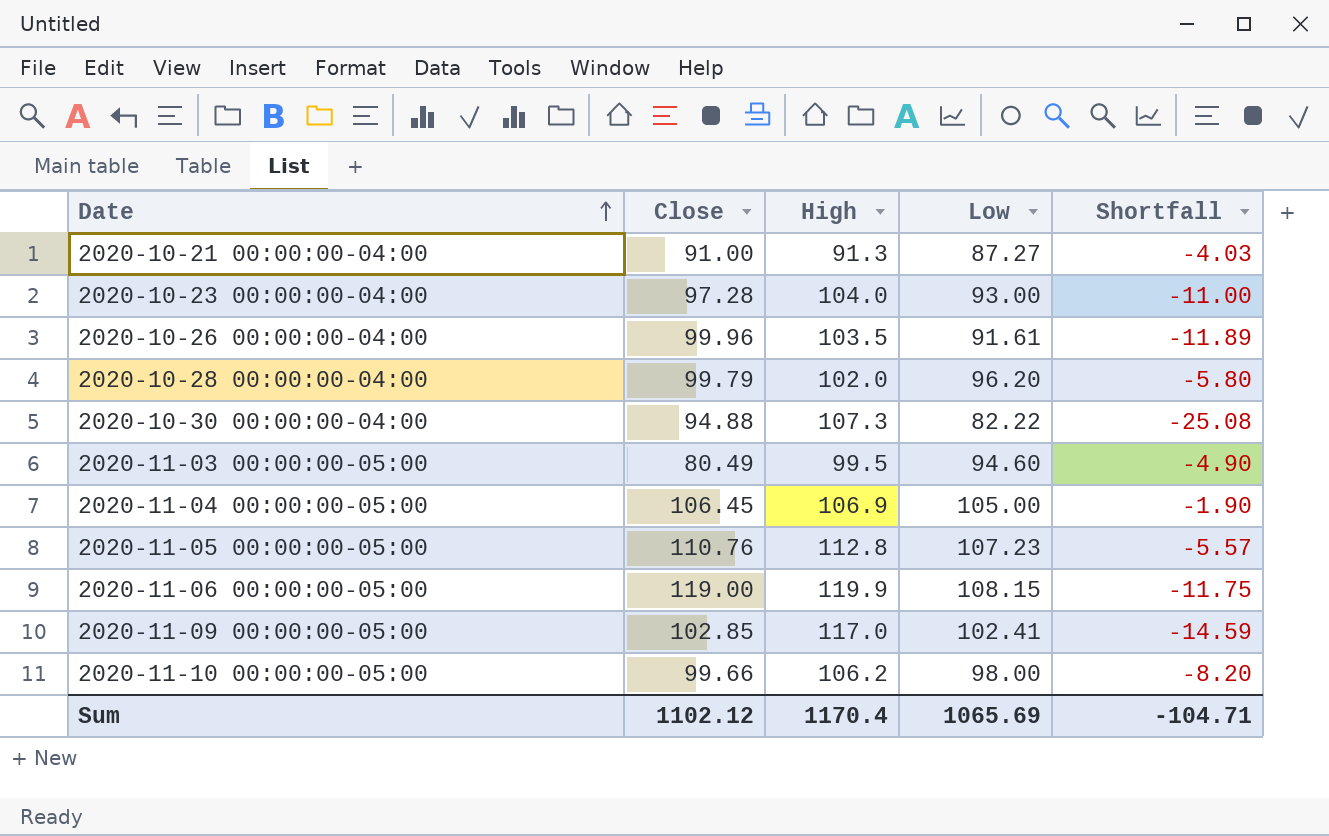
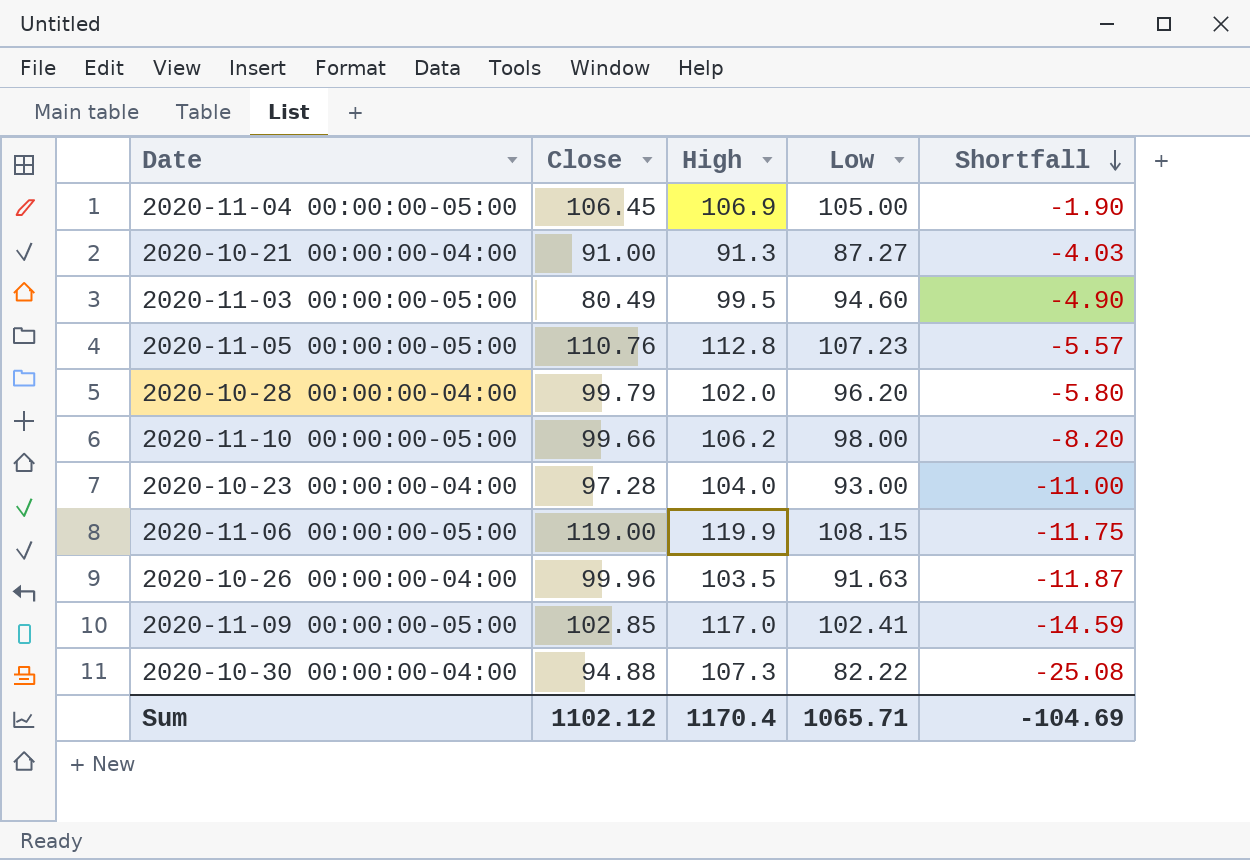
row order: Date ascending -> Shortfall descending
2020-10-26 00:00:00-04:00 | Low: 91.61 -> 91.63
2020-10-26 00:00:00-04:00 | Shortfall: -11.89 -> -11.87
Sum | Low: 1065.69 -> 1065.71
Sum | Shortfall: -104.71 -> -104.69

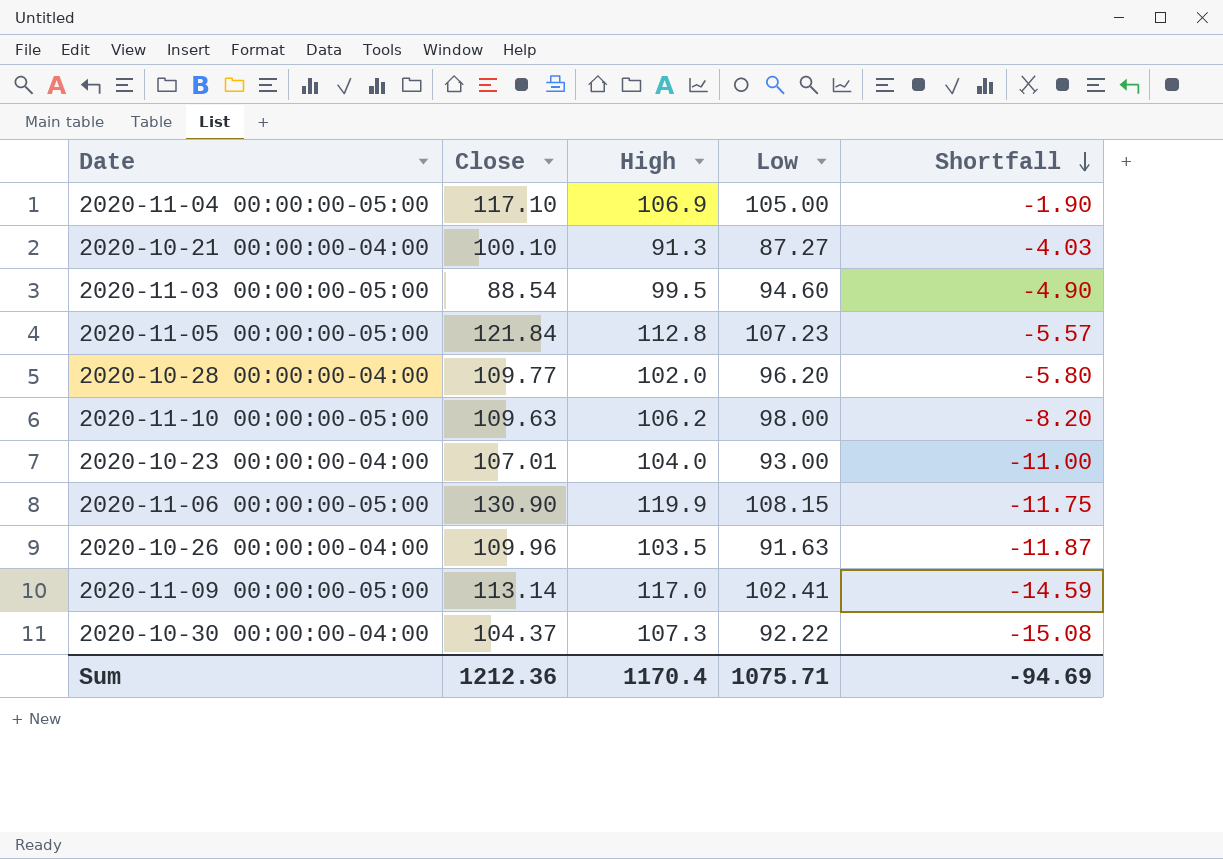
2020-11-04 00:00:00-05:00 | Close: 106.45 -> 117.10
2020-10-21 00:00:00-04:00 | Close: 91.00 -> 100.10
2020-11-03 00:00:00-05:00 | Close: 80.49 -> 88.54
2020-11-05 00:00:00-05:00 | Close: 110.76 -> 121.84
2020-10-28 00:00:00-04:00 | Close: 99.79 -> 109.77
2020-11-10 00:00:00-05:00 | Close: 99.66 -> 109.63
2020-10-23 00:00:00-04:00 | Close: 97.28 -> 107.01
2020-11-06 00:00:00-05:00 | Close: 119.00 -> 130.90
2020-10-26 00:00:00-04:00 | Close: 99.96 -> 109.96
2020-11-09 00:00:00-05:00 | Close: 102.85 -> 113.14
2020-10-30 00:00:00-04:00 | Close: 94.88 -> 104.37
2020-10-30 00:00:00-04:00 | Low: 82.22 -> 92.22
2020-10-30 00:00:00-04:00 | Shortfall: -25.08 -> -15.08
Sum | Close: 1102.12 -> 1212.36
Sum | Low: 1065.71 -> 1075.71
Sum | Shortfall: -104.69 -> -94.69

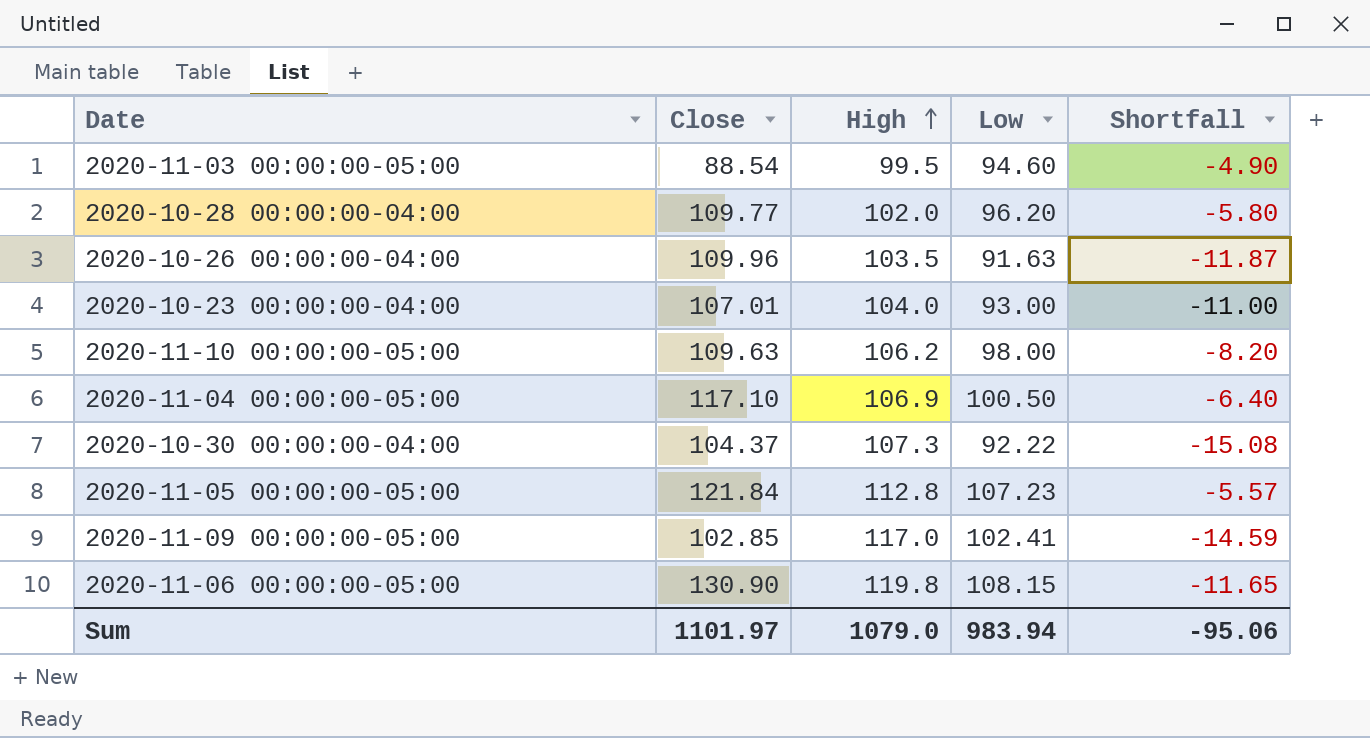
row order: Shortfall descending -> High ascending
row 2020-10-21 00:00:00-04:00: 100.10 | 91.3 | 87.27 | -4.03 -> none
2020-11-04 00:00:00-05:00 | Low: 105.00 -> 100.50
2020-11-04 00:00:00-05:00 | Shortfall: -1.90 -> -6.40
2020-11-09 00:00:00-05:00 | Close: 113.14 -> 102.85
2020-11-06 00:00:00-05:00 | High: 119.9 -> 119.8
2020-11-06 00:00:00-05:00 | Shortfall: -11.75 -> -11.65
Sum | Close: 1212.36 -> 1101.97
Sum | High: 1170.4 -> 1079.0
Sum | Low: 1075.71 -> 983.94
Sum | Shortfall: -94.69 -> -95.06

